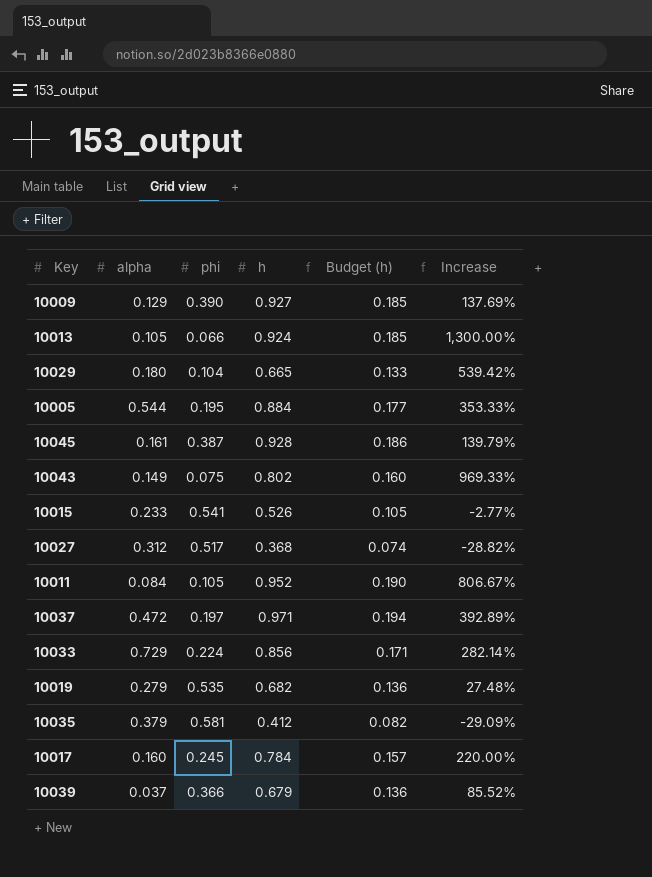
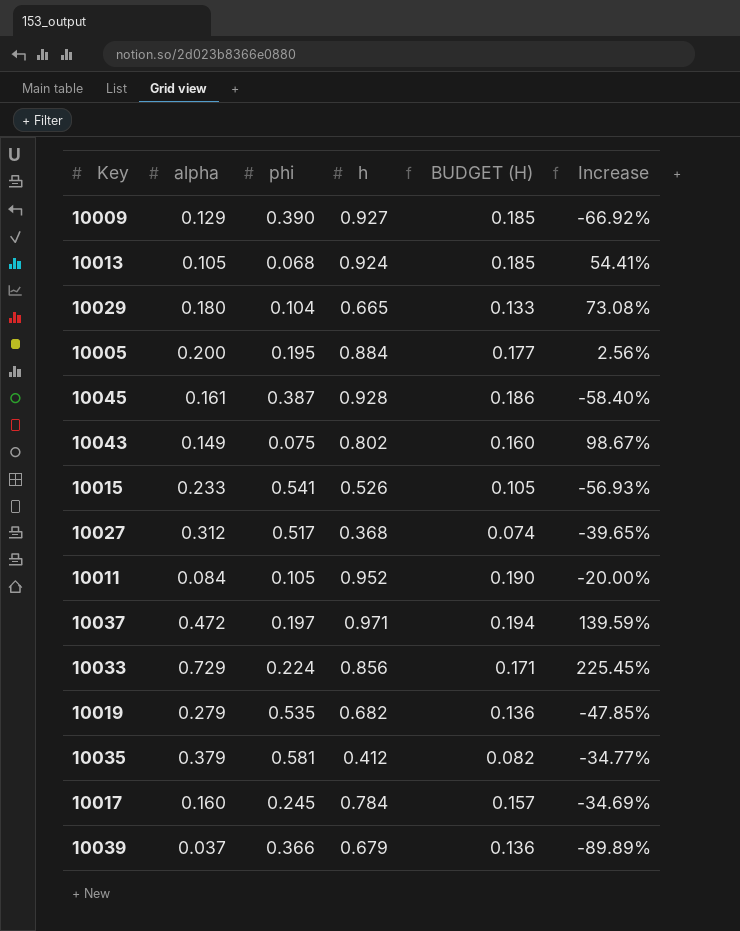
column name: Budget (h) -> BUDGET (H)
column Increase | formula: ([h] - [phi]) / [phi] -> ([alpha] - [phi]) / [phi]
10013 | phi: 0.066 -> 0.068
10005 | alpha: 0.544 -> 0.200

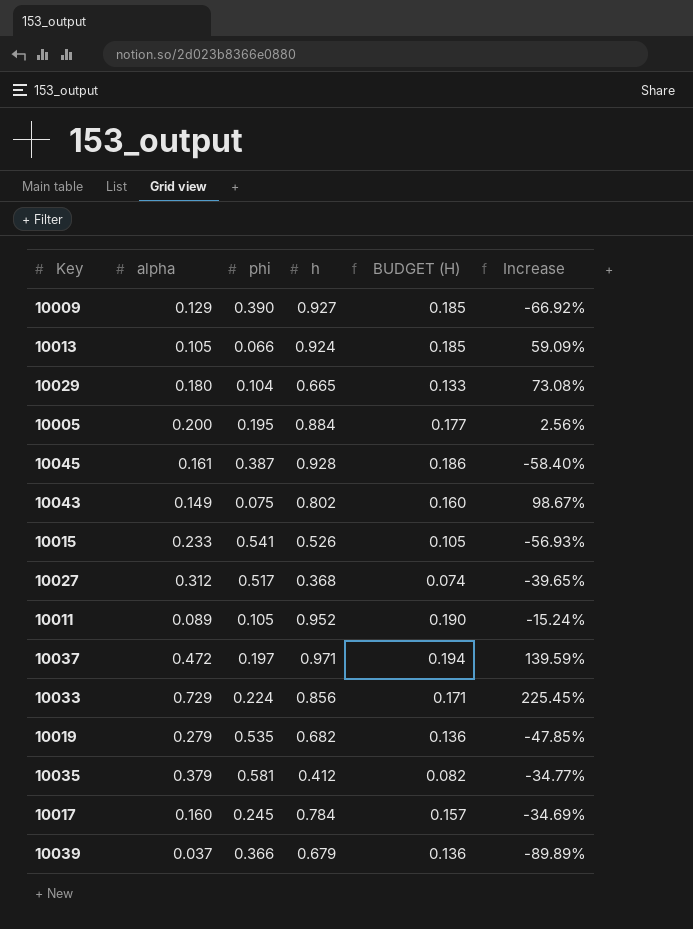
10013 | phi: 0.068 -> 0.066
10013 | Increase: 54.41% -> 59.09%
10011 | alpha: 0.084 -> 0.089
10011 | Increase: -20.00% -> -15.24%

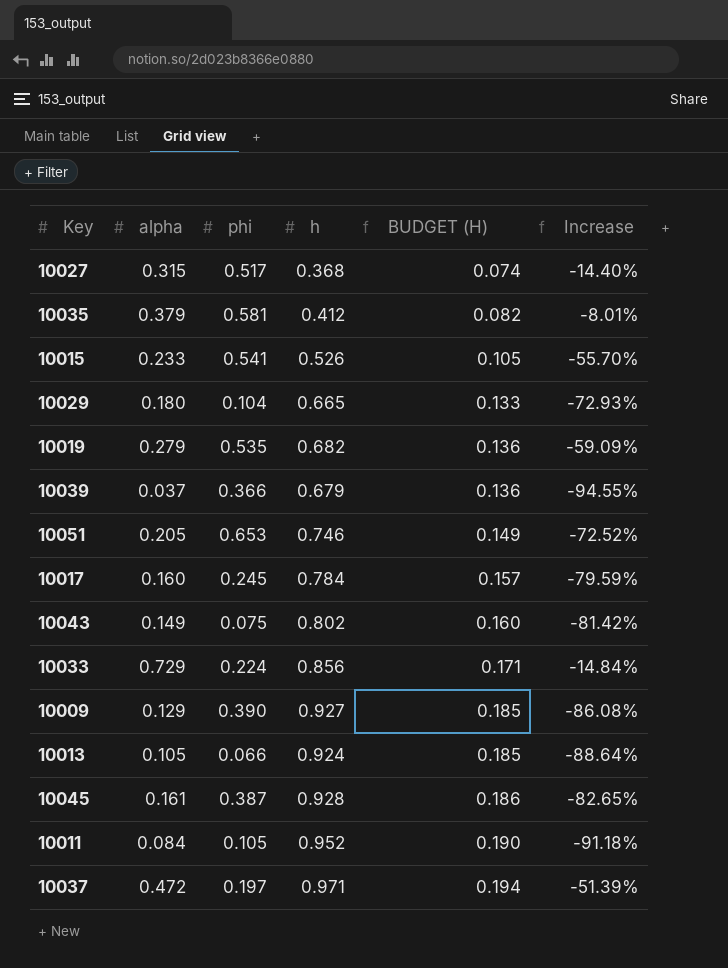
row order: none -> BUDGET (H) ascending
column Increase | formula: ([alpha] - [phi]) / [phi] -> ([alpha] - [h]) / [h]
row 10005: 0.200 | 0.195 | 0.884 | 0.177 | 2.56% -> none
10027 | alpha: 0.312 -> 0.315
row 10051: none -> 0.205 | 0.653 | 0.746 | 0.149 | -72.52%
10011 | alpha: 0.089 -> 0.084

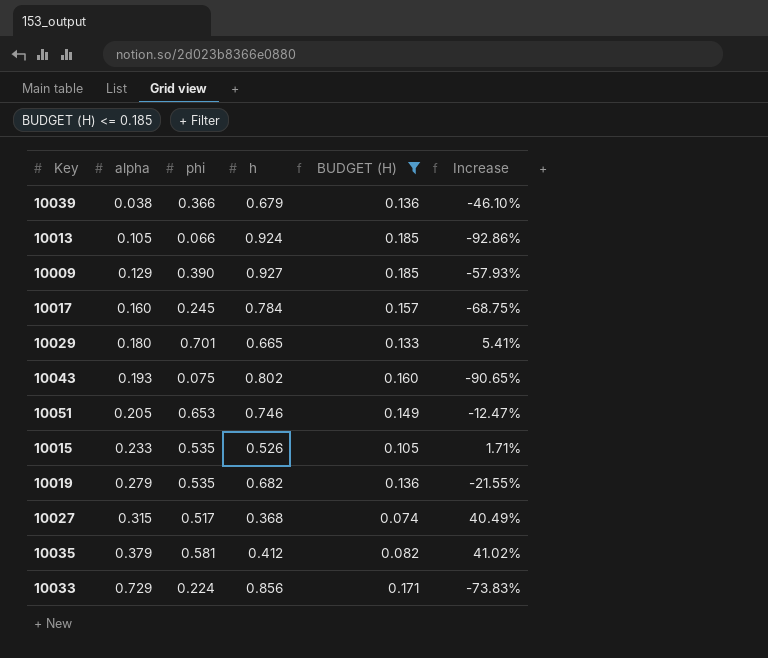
filter: none -> BUDGET (H) <= 0.185
row order: BUDGET (H) ascending -> alpha ascending
column Increase | formula: ([alpha] - [h]) / [h] -> ([phi] - [h]) / [h]
10039 | alpha: 0.037 -> 0.038
10029 | phi: 0.104 -> 0.701
10043 | alpha: 0.149 -> 0.193
10015 | phi: 0.541 -> 0.535

